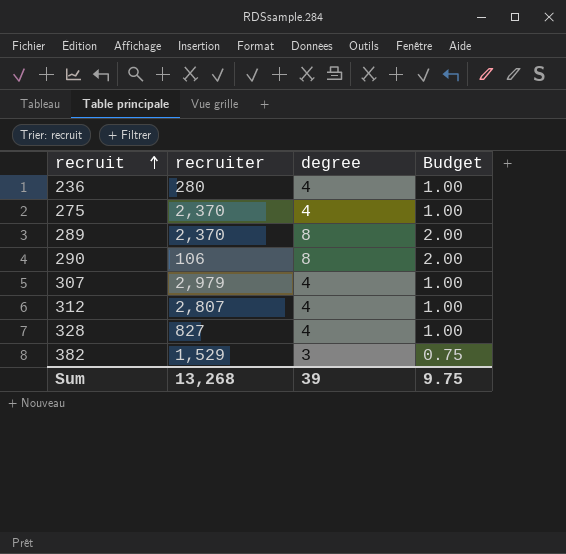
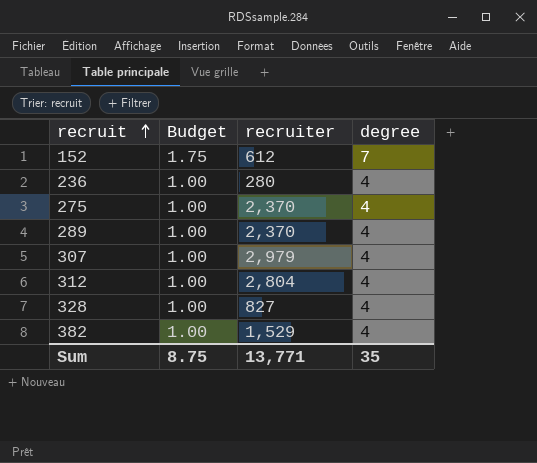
column Budget | position: 4 -> 2
row 290: 106 | 8 | 2.00 -> none
row 152: none -> 1.75 | 612 | 7
289 | Budget: 2.00 -> 1.00
289 | degree: 8 -> 4
312 | recruiter: 2,807 -> 2,804
382 | Budget: 0.75 -> 1.00
382 | degree: 3 -> 4
Sum | Budget: 9.75 -> 8.75
Sum | recruiter: 13,268 -> 13,771
Sum | degree: 39 -> 35

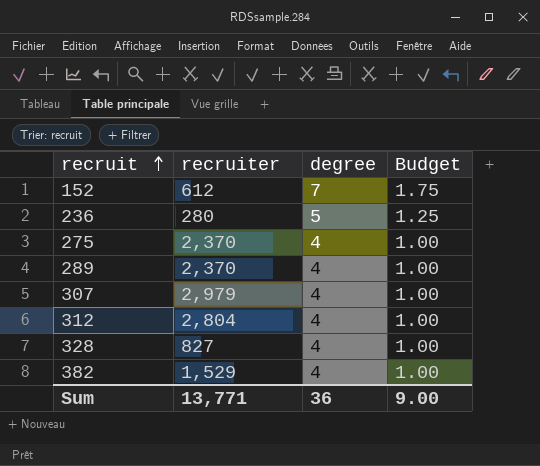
column Budget | position: 2 -> 4
236 | degree: 4 -> 5
236 | Budget: 1.00 -> 1.25
Sum | degree: 35 -> 36
Sum | Budget: 8.75 -> 9.00

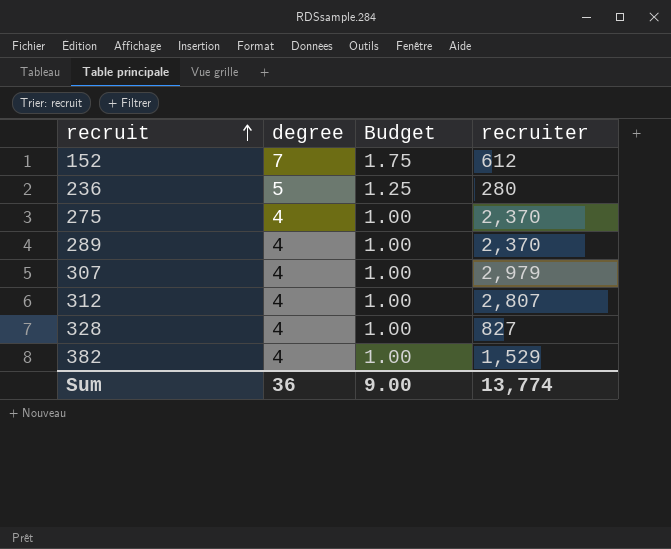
column recruiter | position: 2 -> 4
312 | recruiter: 2,804 -> 2,807
Sum | recruiter: 13,771 -> 13,774

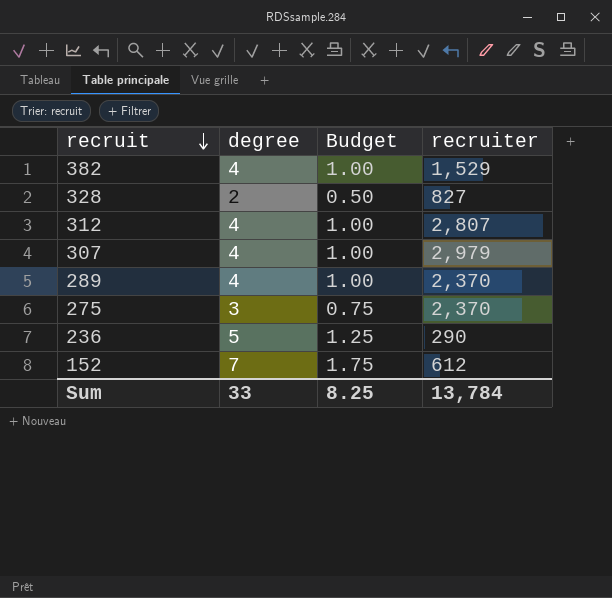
row order: recruit ascending -> recruit descending
328 | degree: 4 -> 2
328 | Budget: 1.00 -> 0.50
275 | degree: 4 -> 3
275 | Budget: 1.00 -> 0.75
236 | recruiter: 280 -> 290
Sum | degree: 36 -> 33
Sum | Budget: 9.00 -> 8.25
Sum | recruiter: 13,774 -> 13,784

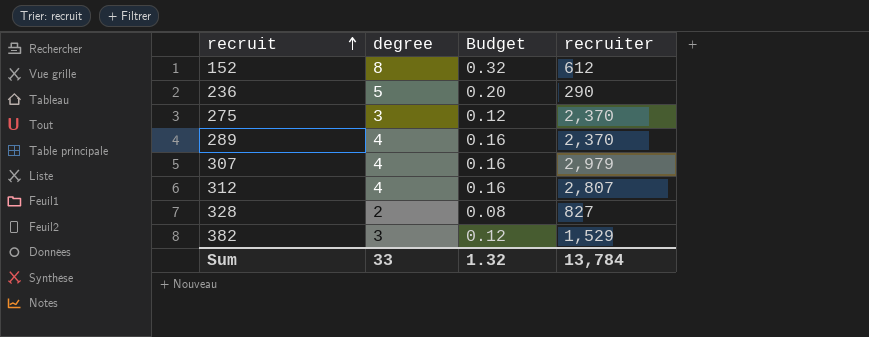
row order: recruit descending -> recruit ascending
column Budget | formula: [degree] * 0.25 -> [degree] * 0.04
152 | degree: 7 -> 8
382 | degree: 4 -> 3
Sum | Budget: 8.25 -> 1.32

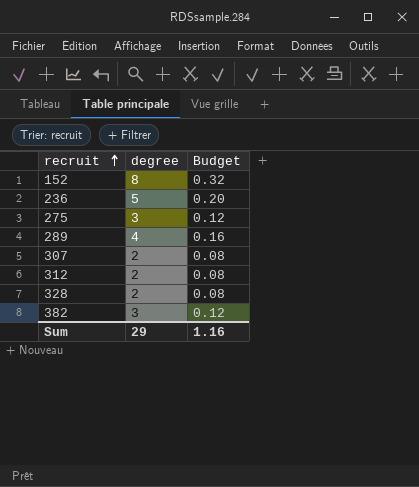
column recruiter | position: 4 -> none
307 | degree: 4 -> 2
307 | Budget: 0.16 -> 0.08
312 | degree: 4 -> 2
312 | Budget: 0.16 -> 0.08
Sum | degree: 33 -> 29
Sum | Budget: 1.32 -> 1.16

